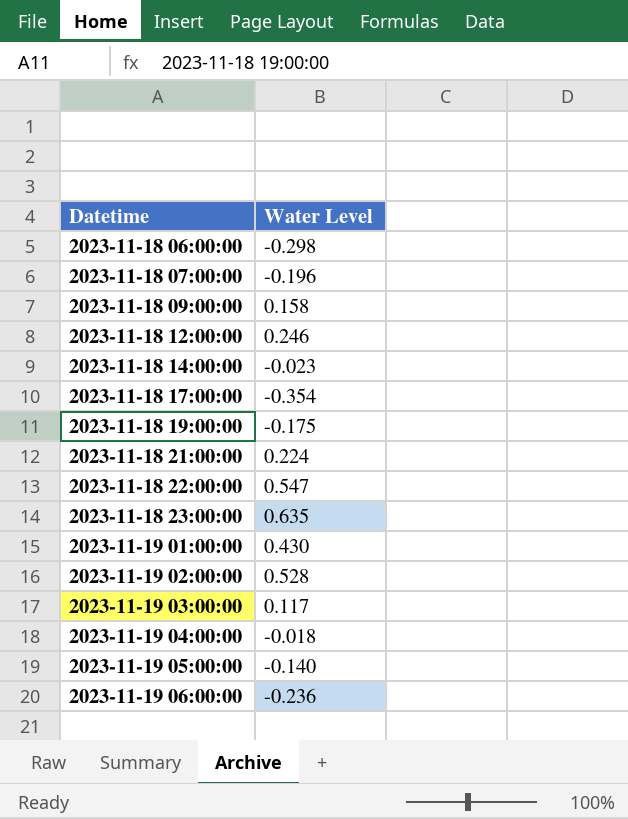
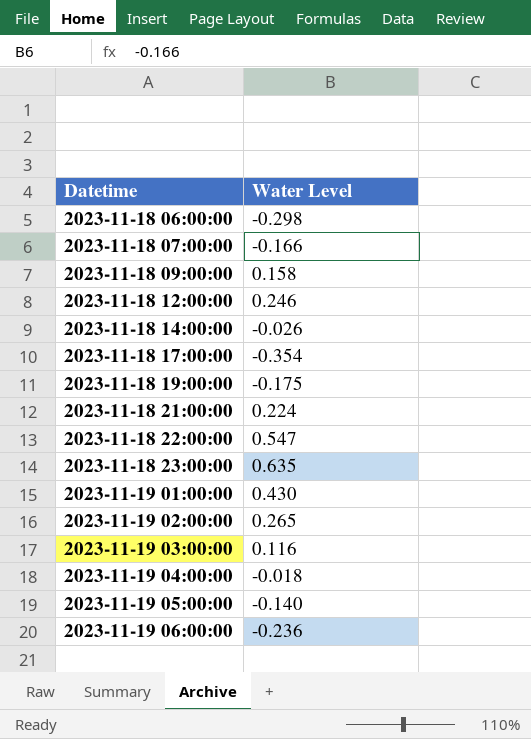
2023-11-18 07:00:00 | Water Level: -0.196 -> -0.166
2023-11-18 14:00:00 | Water Level: -0.023 -> -0.026
2023-11-19 02:00:00 | Water Level: 0.528 -> 0.265
2023-11-19 03:00:00 | Water Level: 0.117 -> 0.116

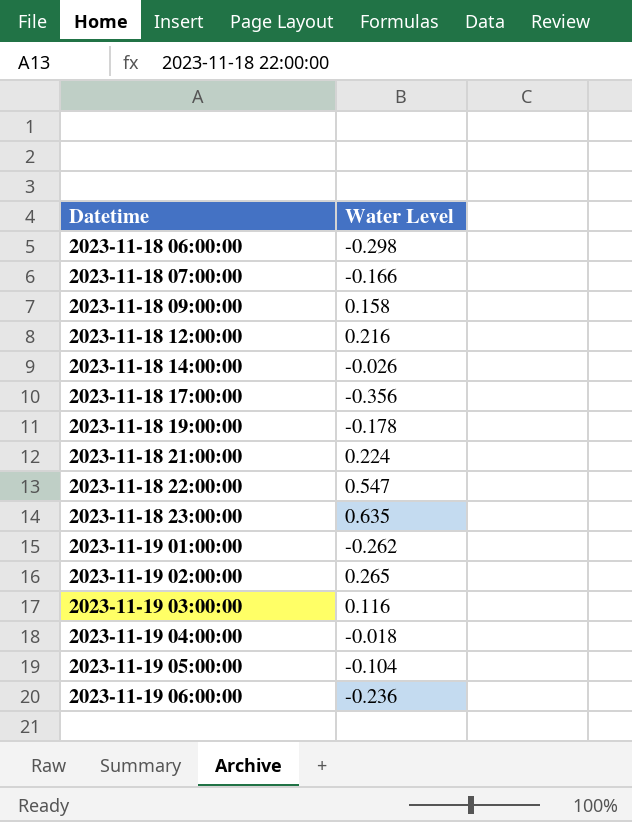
2023-11-18 12:00:00 | Water Level: 0.246 -> 0.216
2023-11-18 17:00:00 | Water Level: -0.354 -> -0.356
2023-11-18 19:00:00 | Water Level: -0.175 -> -0.178
2023-11-19 01:00:00 | Water Level: 0.430 -> -0.262
2023-11-19 05:00:00 | Water Level: -0.140 -> -0.104

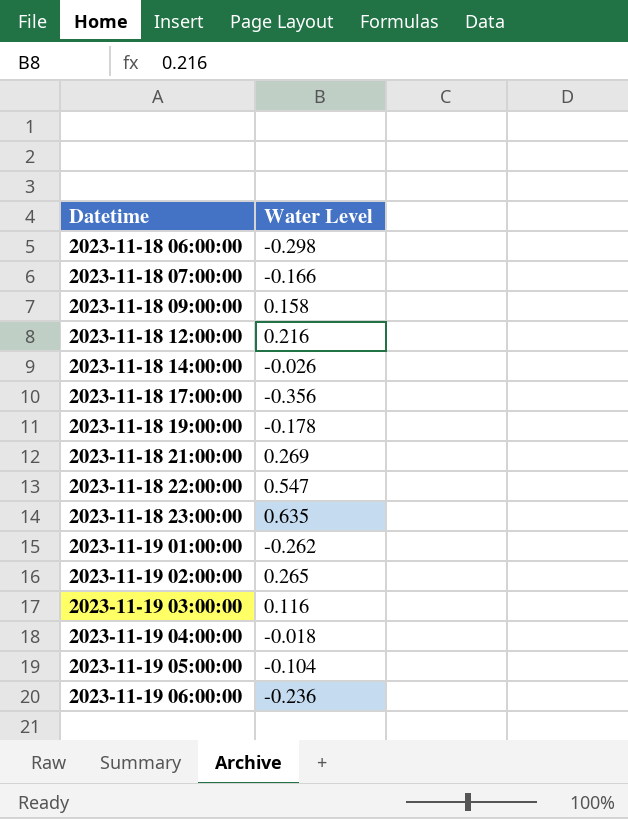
2023-11-18 21:00:00 | Water Level: 0.224 -> 0.269

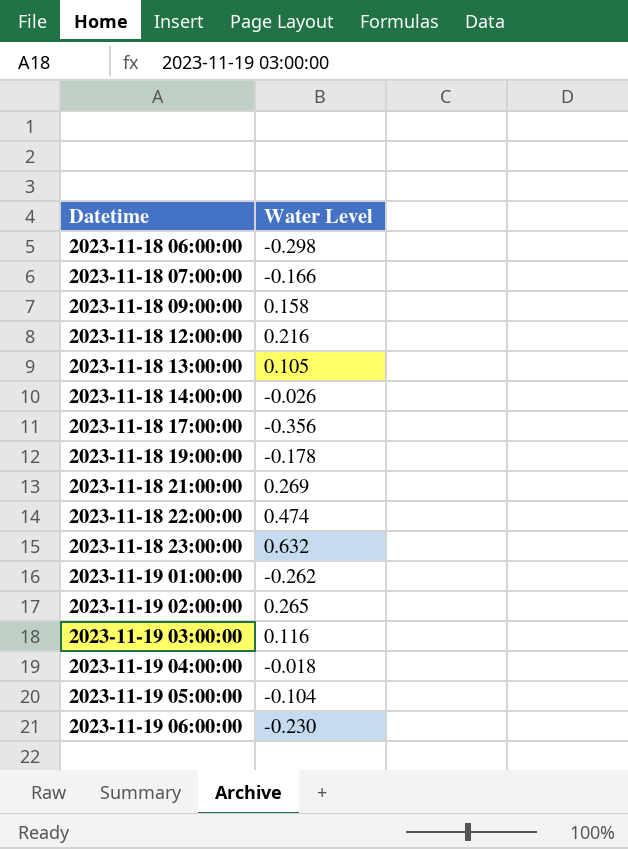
row 2023-11-18 13:00:00: none -> 0.105
2023-11-18 22:00:00 | Water Level: 0.547 -> 0.474
2023-11-18 23:00:00 | Water Level: 0.635 -> 0.632
2023-11-19 06:00:00 | Water Level: -0.236 -> -0.230

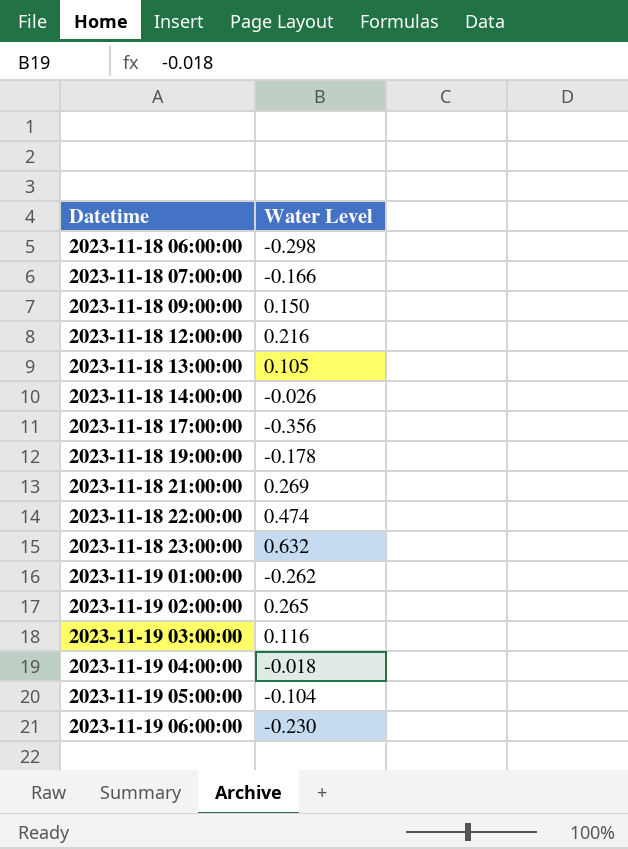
2023-11-18 09:00:00 | Water Level: 0.158 -> 0.150

